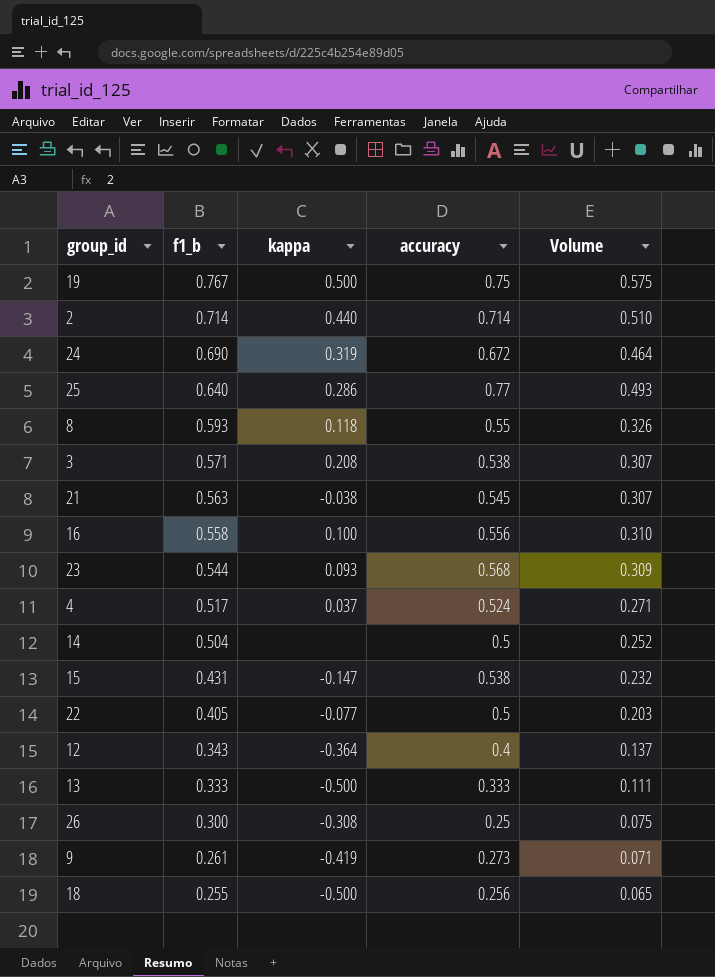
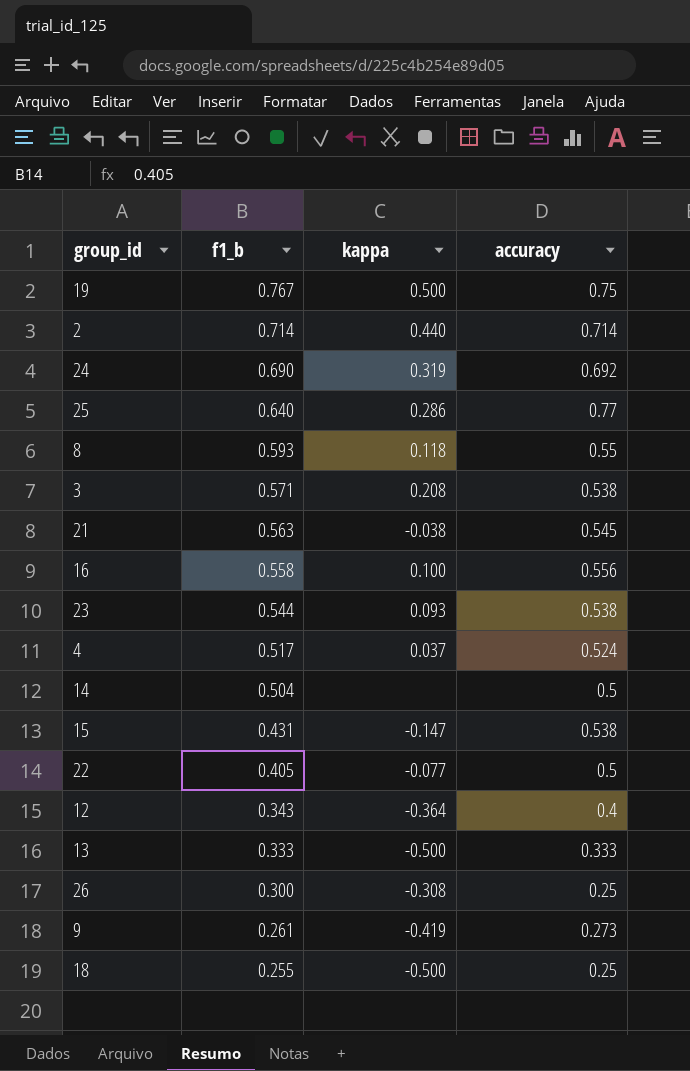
column Volume | formula: [f1_b] * [accuracy] -> none
24 | accuracy: 0.672 -> 0.692
23 | accuracy: 0.568 -> 0.538
18 | accuracy: 0.256 -> 0.25

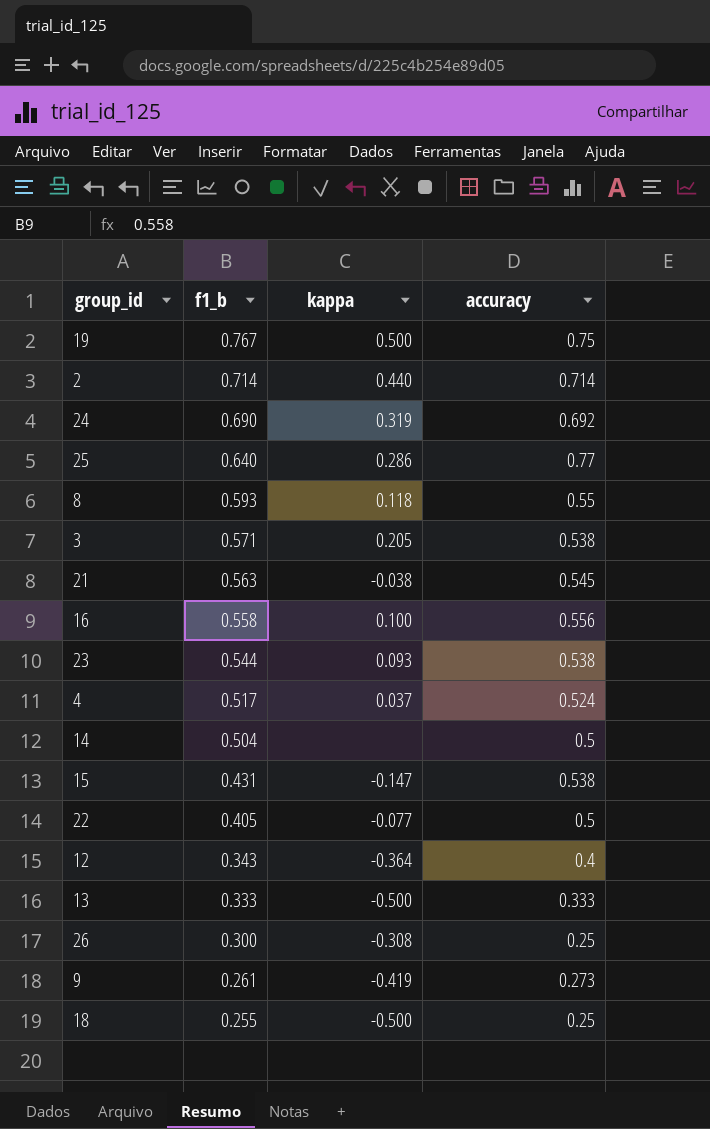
3 | kappa: 0.208 -> 0.205

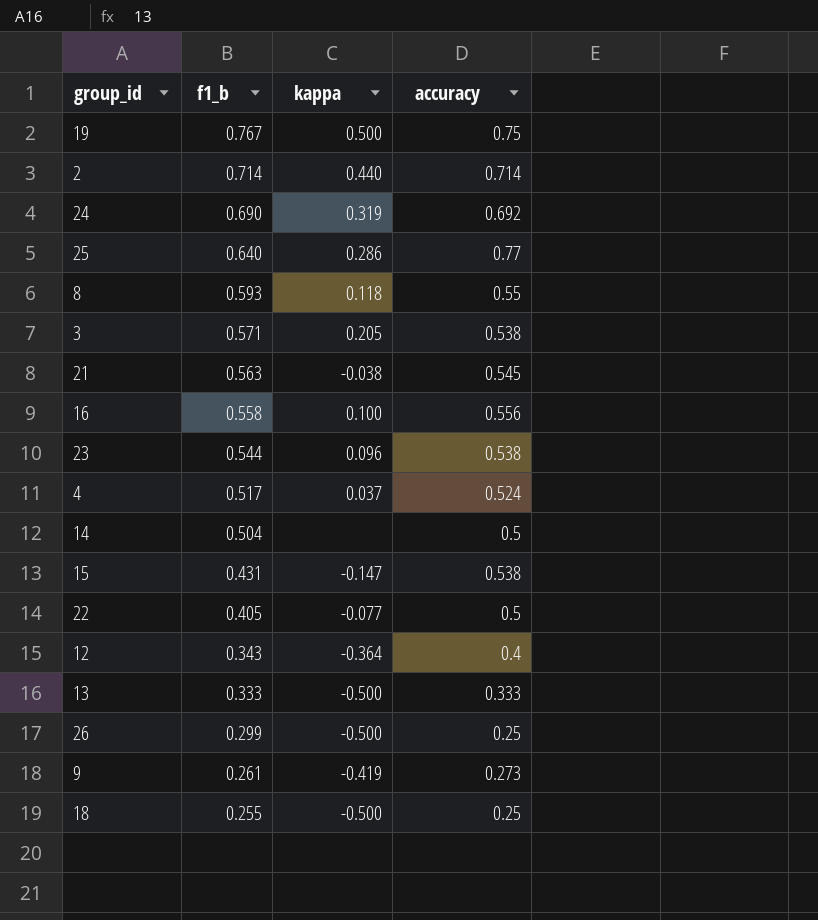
23 | kappa: 0.093 -> 0.096
26 | f1_b: 0.300 -> 0.299
26 | kappa: -0.308 -> -0.500

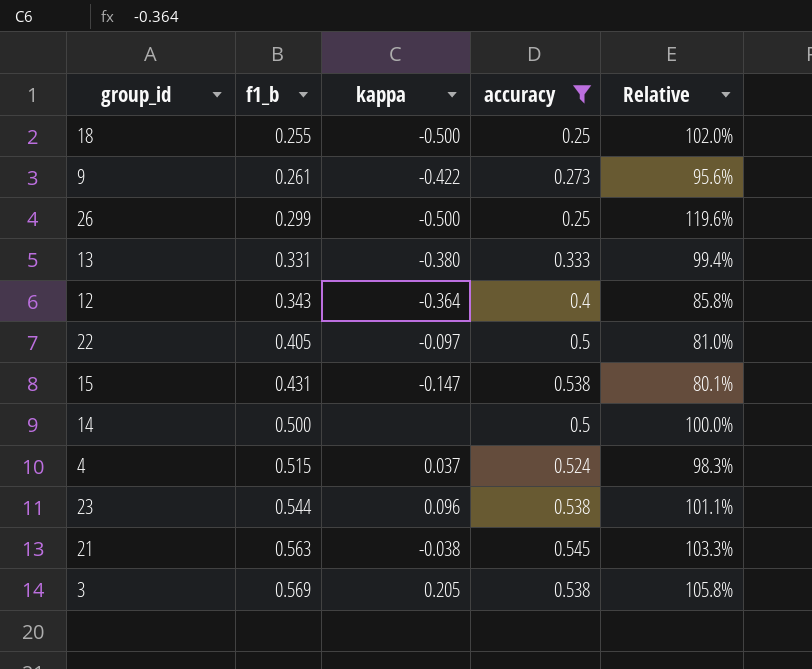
filter: none -> accuracy <= 0.545
row order: f1_b descending -> f1_b ascending
column Relative | formula: none -> [f1_b] / [accuracy]
9 | kappa: -0.419 -> -0.422
13 | f1_b: 0.333 -> 0.331
13 | kappa: -0.500 -> -0.380
22 | kappa: -0.077 -> -0.097
14 | f1_b: 0.504 -> 0.500
4 | f1_b: 0.517 -> 0.515
3 | f1_b: 0.571 -> 0.569

